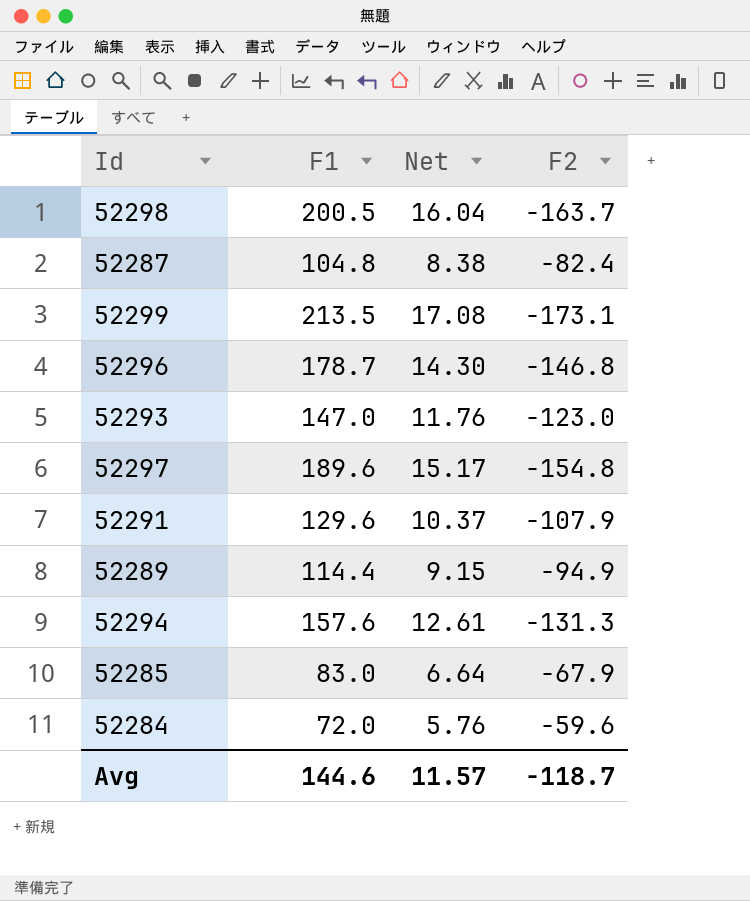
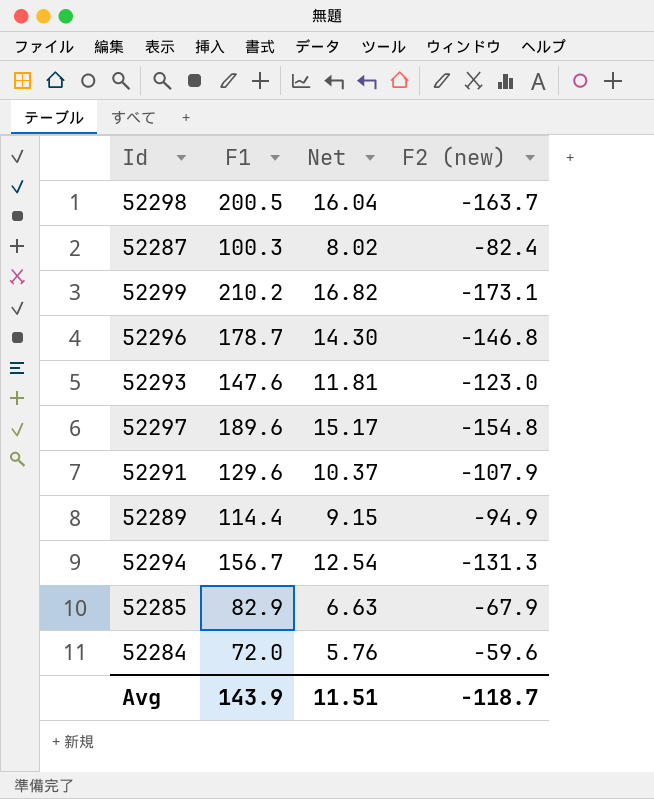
column name: F2 -> F2 (new)
52287 | F1: 104.8 -> 100.3
52287 | Net: 8.38 -> 8.02
52299 | F1: 213.5 -> 210.2
52299 | Net: 17.08 -> 16.82
52293 | F1: 147.0 -> 147.6
52293 | Net: 11.76 -> 11.81
52294 | F1: 157.6 -> 156.7
52294 | Net: 12.61 -> 12.54
52285 | F1: 83.0 -> 82.9
52285 | Net: 6.64 -> 6.63
Avg | F1: 144.6 -> 143.9
Avg | Net: 11.57 -> 11.51

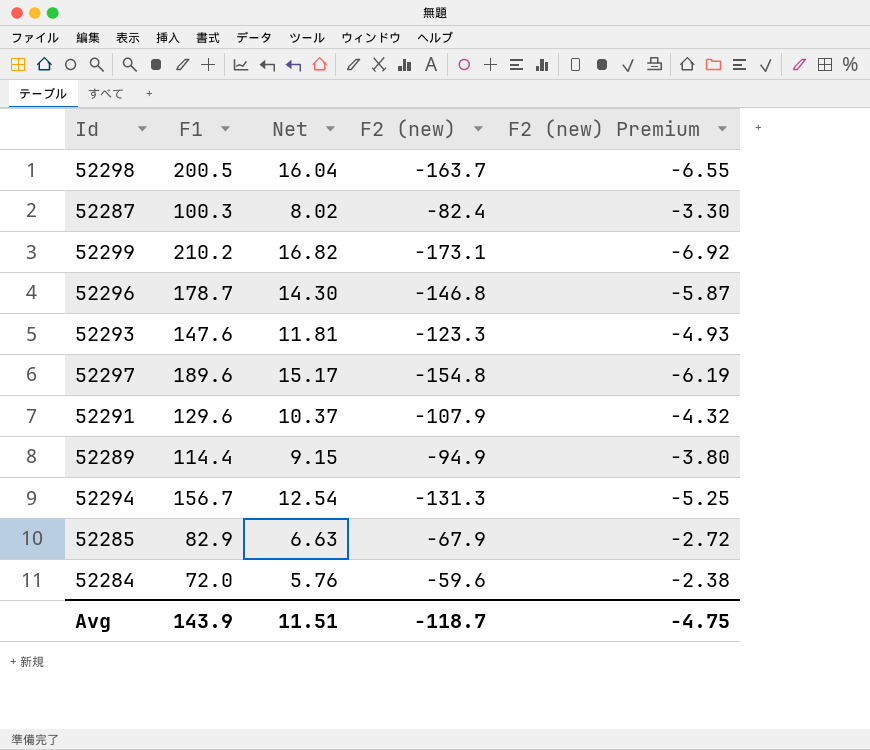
column F2 (new) Premium | formula: none -> [F2 (new)] * 0.04
52293 | F2 (new): -123.0 -> -123.3

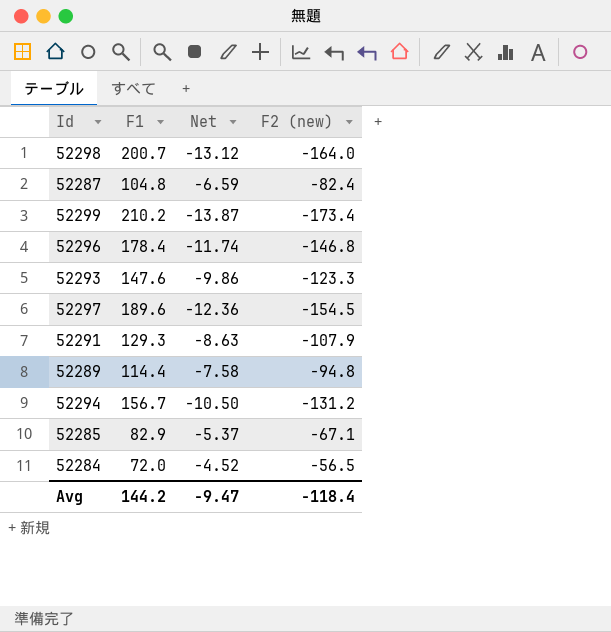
column F2 (new) Premium | formula: [F2 (new)] * 0.04 -> none
column Net | formula: [F1] * 0.08 -> [F2 (new)] * 0.08
52298 | F1: 200.5 -> 200.7
52298 | F2 (new): -163.7 -> -164.0
52287 | F1: 100.3 -> 104.8
52299 | F2 (new): -173.1 -> -173.4
52296 | F1: 178.7 -> 178.4
52297 | F2 (new): -154.8 -> -154.5
52291 | F1: 129.6 -> 129.3
52289 | F2 (new): -94.9 -> -94.8
52294 | F2 (new): -131.3 -> -131.2
52285 | F2 (new): -67.9 -> -67.1
52284 | F2 (new): -59.6 -> -56.5
Avg | F1: 143.9 -> 144.2
Avg | Net: 11.51 -> -9.47
Avg | F2 (new): -118.7 -> -118.4

